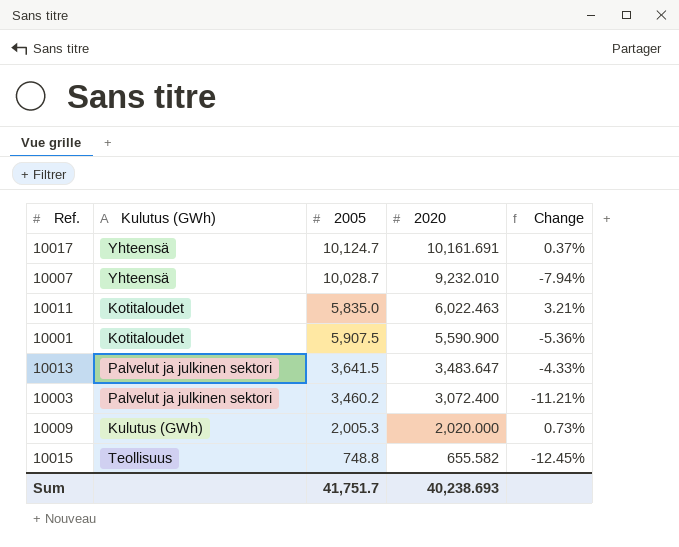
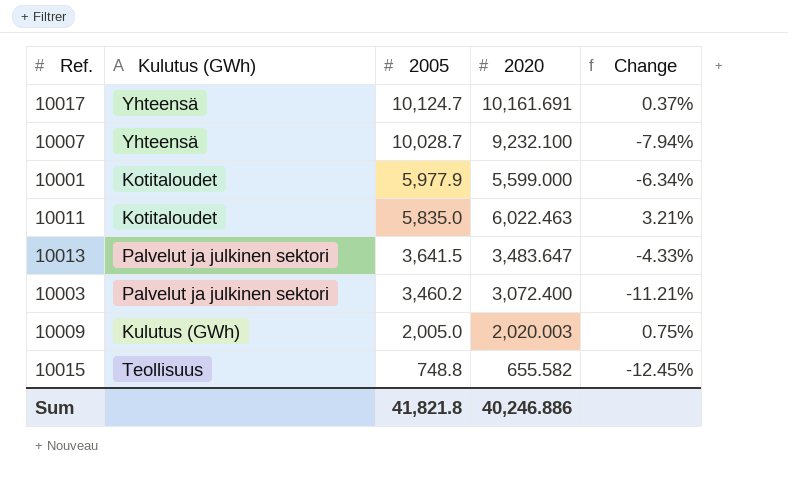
row order: 2020 descending -> 2005 descending
10007 | 2020: 9,232.010 -> 9,232.100
10001 | 2005: 5,907.5 -> 5,977.9
10001 | 2020: 5,590.900 -> 5,599.000
10001 | Change: -5.36% -> -6.34%
10009 | 2005: 2,005.3 -> 2,005.0
10009 | 2020: 2,020.000 -> 2,020.003
10009 | Change: 0.73% -> 0.75%
Sum | 2005: 41,751.7 -> 41,821.8
Sum | 2020: 40,238.693 -> 40,246.886

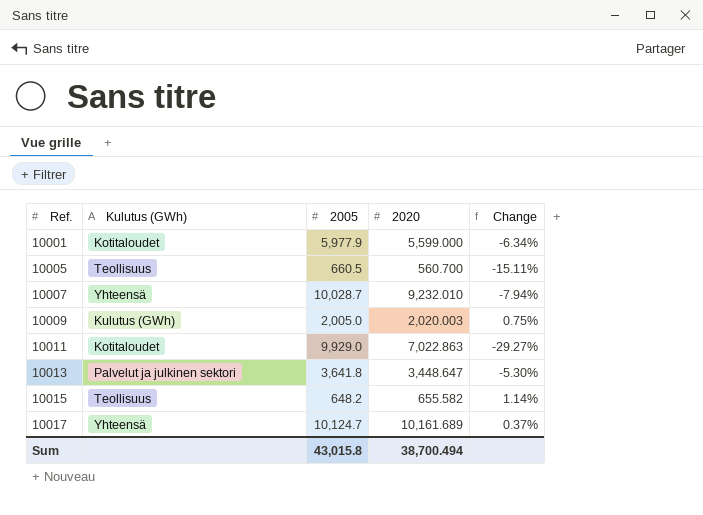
row order: 2005 descending -> Ref. ascending
row 10003: Palvelut ja julkinen sektori | 3,460.2 | 3,072.400 | -11.21% -> none
row 10005: none -> Teollisuus | 660.5 | 560.700 | -15.11%
10007 | 2020: 9,232.100 -> 9,232.010
10011 | 2005: 5,835.0 -> 9,929.0
10011 | 2020: 6,022.463 -> 7,022.863
10011 | Change: 3.21% -> -29.27%
10013 | 2005: 3,641.5 -> 3,641.8
10013 | 2020: 3,483.647 -> 3,448.647
10013 | Change: -4.33% -> -5.30%
10015 | 2005: 748.8 -> 648.2
10015 | Change: -12.45% -> 1.14%
10017 | 2020: 10,161.691 -> 10,161.689
Sum | 2005: 41,821.8 -> 43,015.8
Sum | 2020: 40,246.886 -> 38,700.494

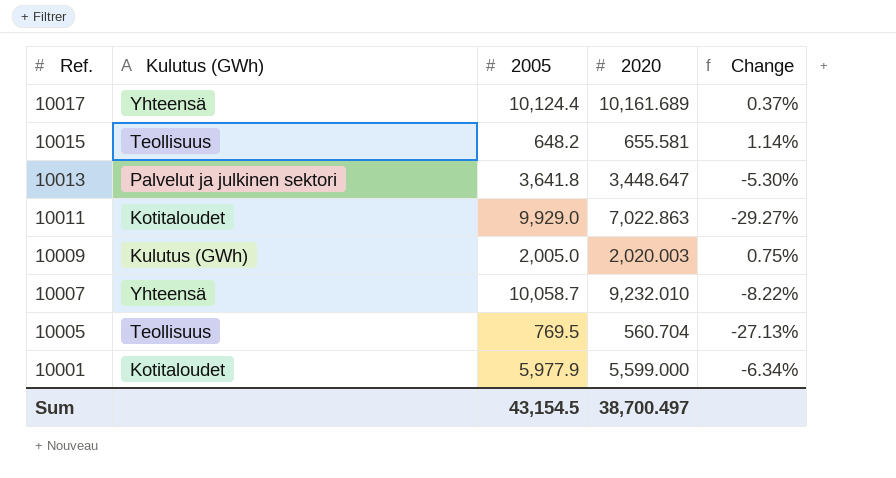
row order: Ref. ascending -> Ref. descending
10017 | 2005: 10,124.7 -> 10,124.4
10015 | 2020: 655.582 -> 655.581
10007 | 2005: 10,028.7 -> 10,058.7
10007 | Change: -7.94% -> -8.22%
10005 | 2005: 660.5 -> 769.5
10005 | 2020: 560.700 -> 560.704
10005 | Change: -15.11% -> -27.13%
Sum | 2005: 43,015.8 -> 43,154.5
Sum | 2020: 38,700.494 -> 38,700.497

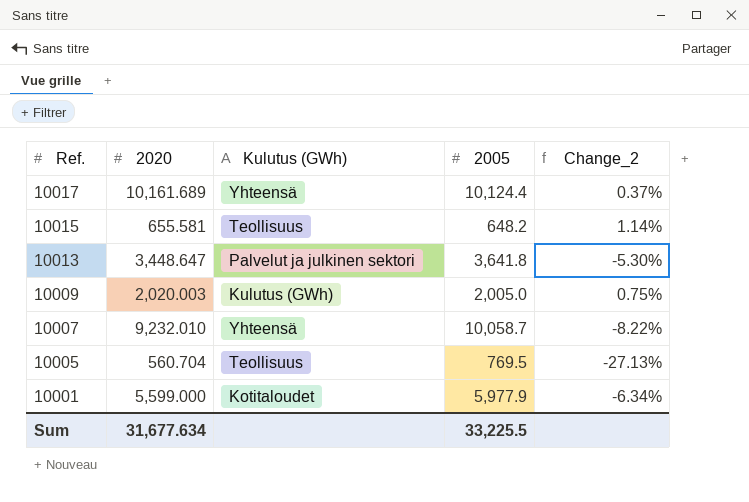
column 2020 | position: 4 -> 2
column name: Change -> Change_2
row 10011: Kotitaloudet | 9,929.0 | 7,022.863 | -29.27% -> none
Sum | 2020: 38,700.497 -> 31,677.634
Sum | 2005: 43,154.5 -> 33,225.5

